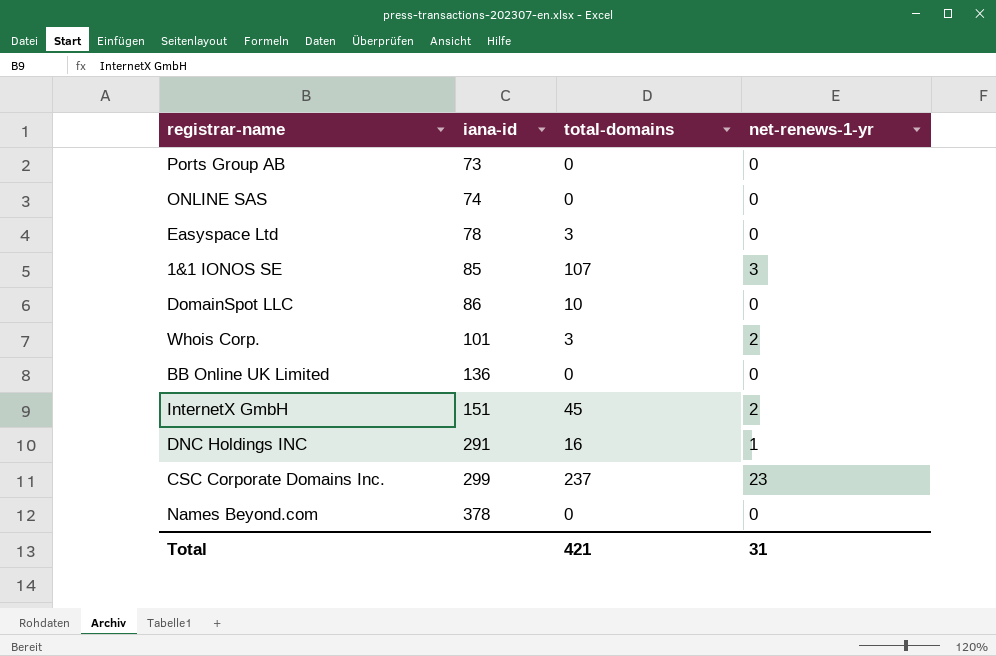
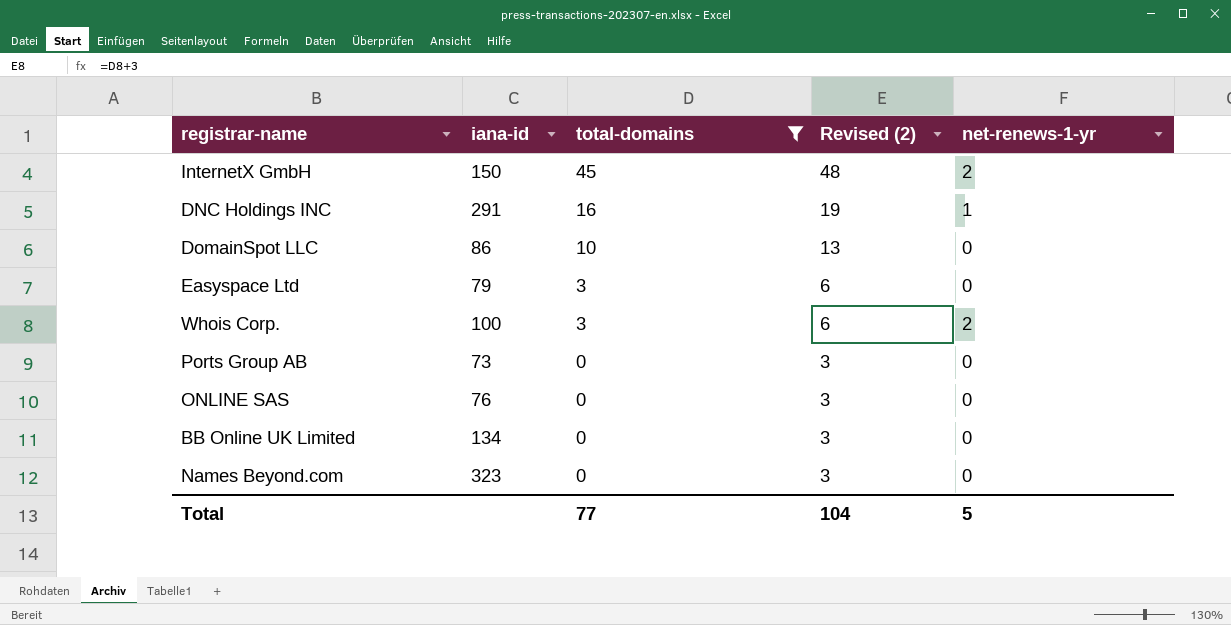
filter: none -> total-domains <= 45
row order: iana-id ascending -> total-domains descending
column Revised (2) | formula: none -> [total-domains] + 3
InternetX GmbH | iana-id: 151 -> 150
Easyspace Ltd | iana-id: 78 -> 79
Whois Corp. | iana-id: 101 -> 100
ONLINE SAS | iana-id: 74 -> 76
BB Online UK Limited | iana-id: 136 -> 134
Names Beyond.com | iana-id: 378 -> 323
Total | total-domains: 421 -> 77
Total | net-renews-1-yr: 31 -> 5

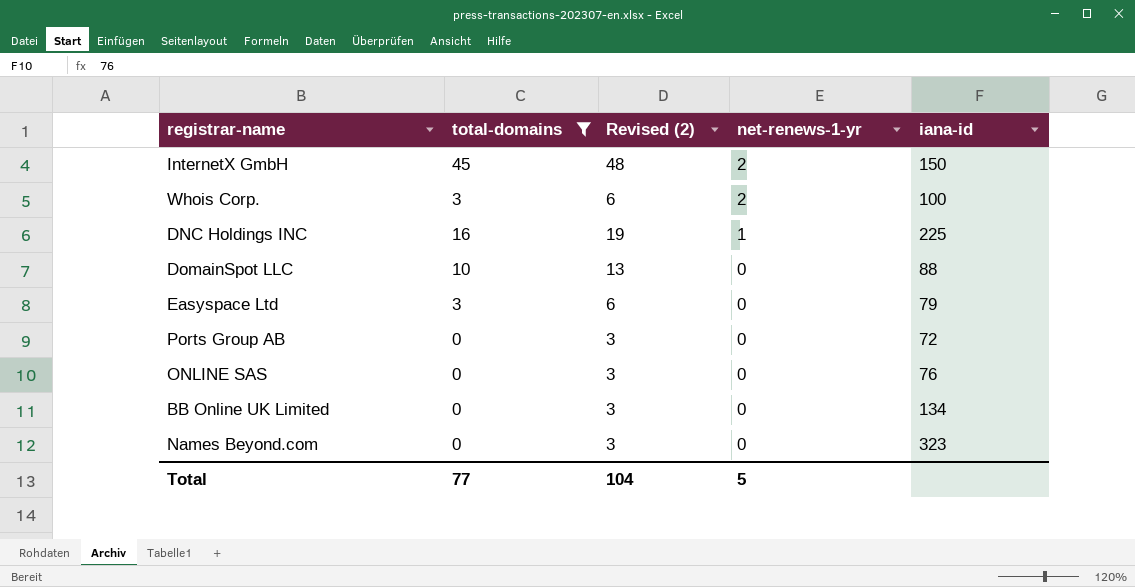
row order: total-domains descending -> net-renews-1-yr descending
column iana-id | position: 2 -> 5
DNC Holdings INC | iana-id: 291 -> 225
DomainSpot LLC | iana-id: 86 -> 88
Ports Group AB | iana-id: 73 -> 72

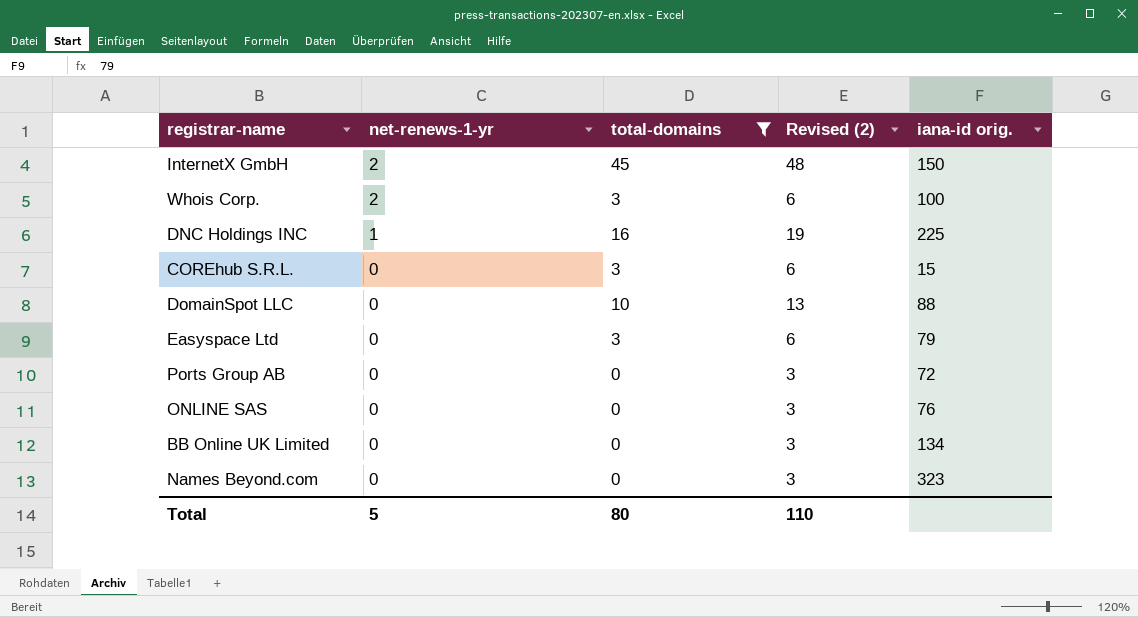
column net-renews-1-yr | position: 4 -> 2
column name: iana-id -> iana-id orig.
row COREhub S.R.L.: none -> 0 | 3 | 6 | 15
Total | total-domains: 77 -> 80
Total | Revised (2): 104 -> 110

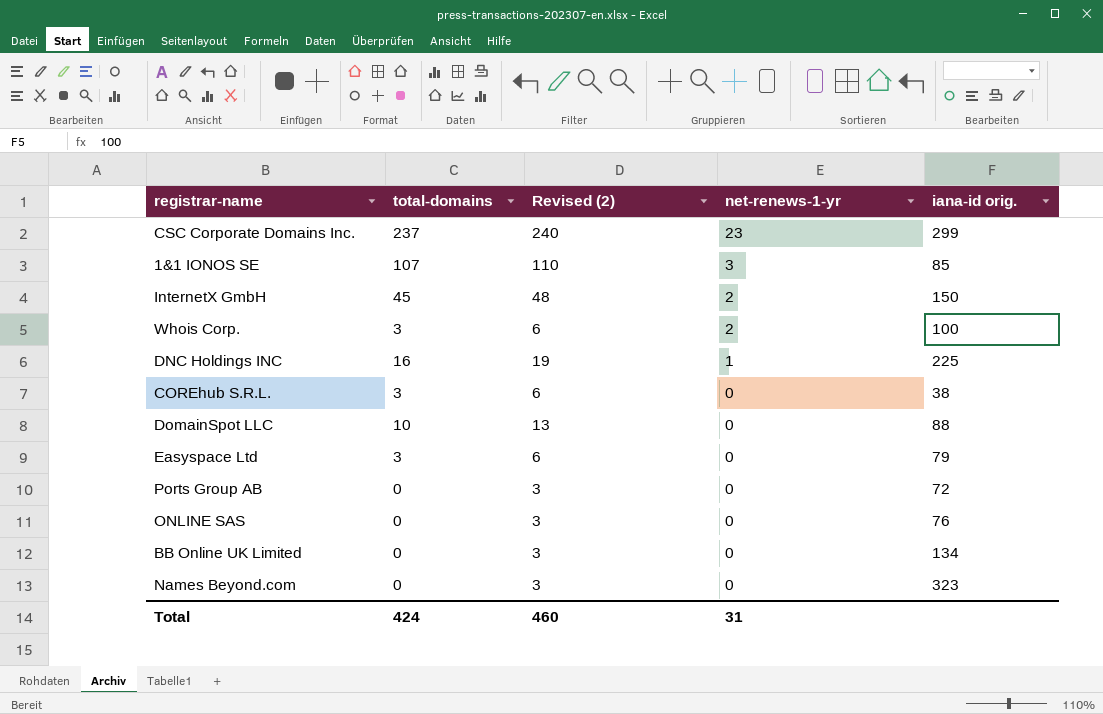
filter: total-domains <= 45 -> none
column net-renews-1-yr | position: 2 -> 4
COREhub S.R.L. | iana-id orig.: 15 -> 38
Total | total-domains: 80 -> 424
Total | Revised (2): 110 -> 460
Total | net-renews-1-yr: 5 -> 31

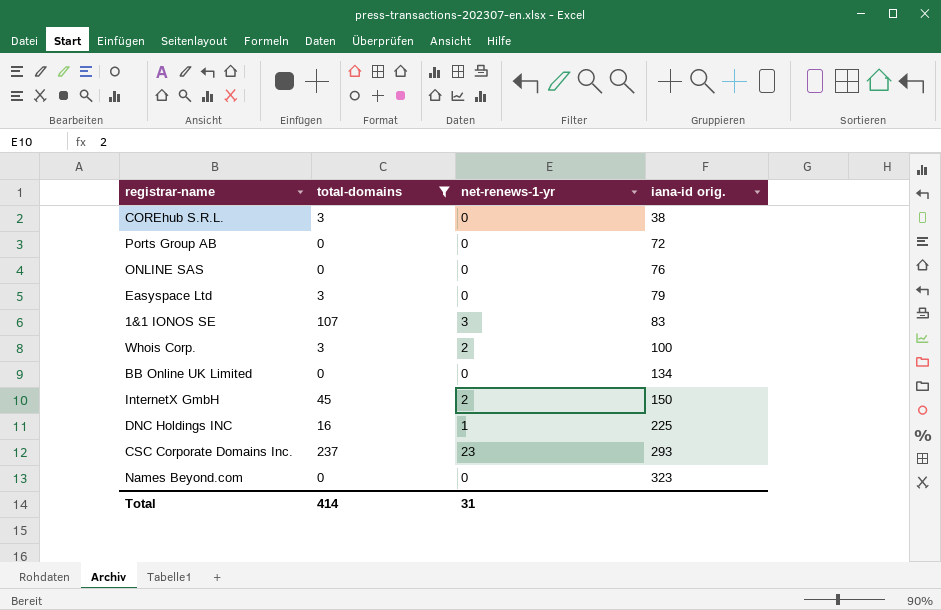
filter: none -> total-domains != 10
row order: net-renews-1-yr descending -> iana-id orig. ascending
column Revised (2) | formula: [total-domains] + 3 -> none
1&1 IONOS SE | iana-id orig.: 85 -> 83
CSC Corporate Domains Inc. | iana-id orig.: 299 -> 293
Total | total-domains: 424 -> 414

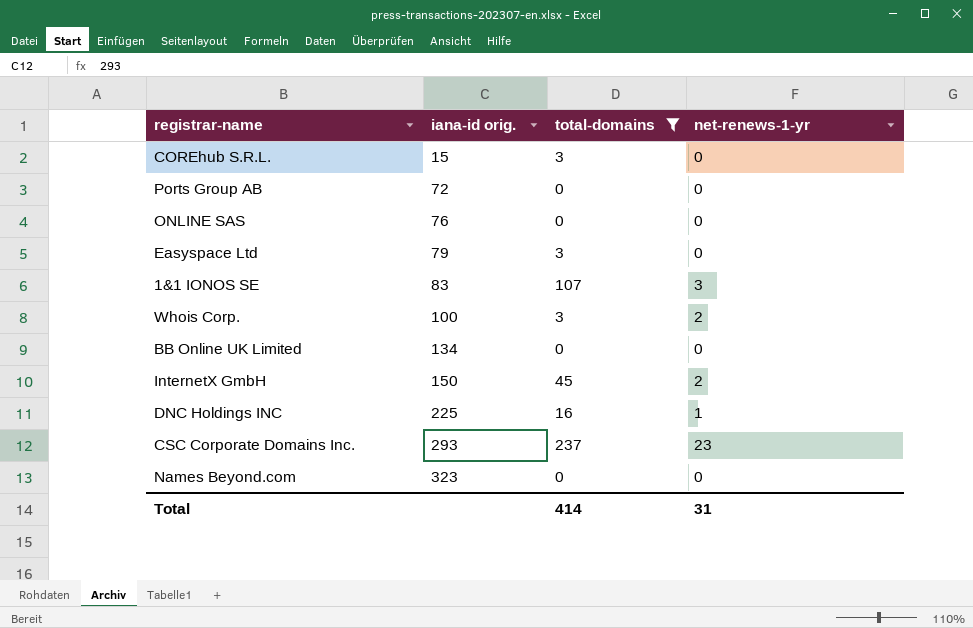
column iana-id orig. | position: 4 -> 2
COREhub S.R.L. | iana-id orig.: 38 -> 15

